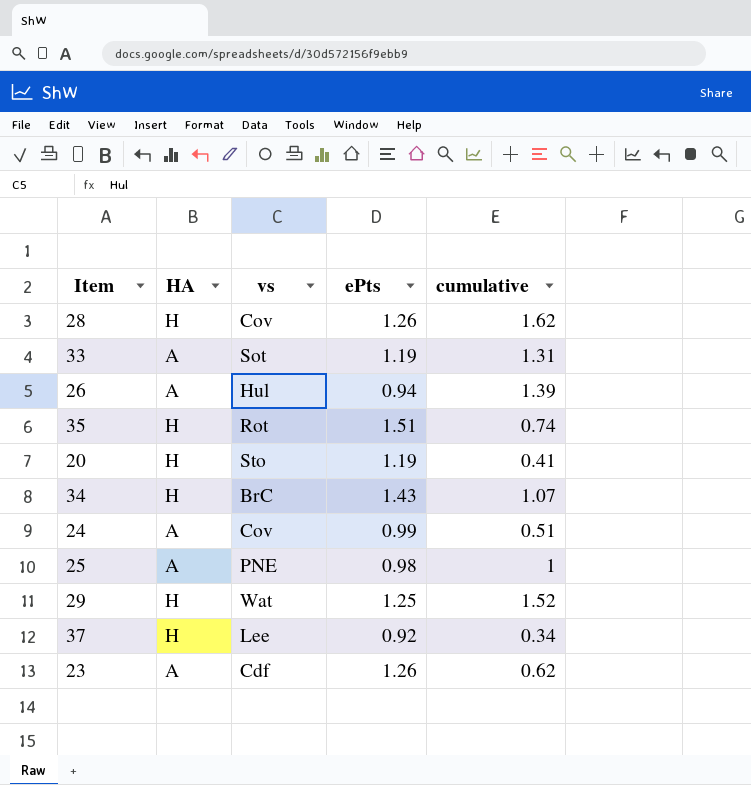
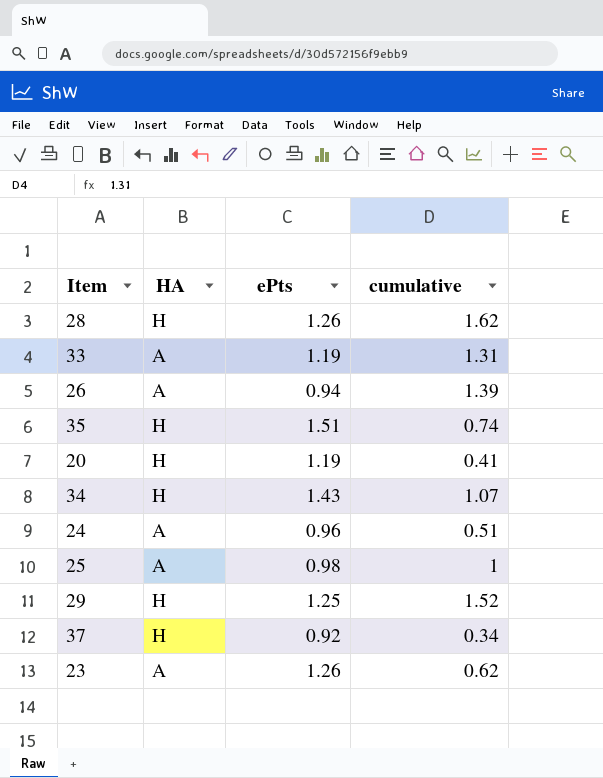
column vs | position: 3 -> none
24 | ePts: 0.99 -> 0.96

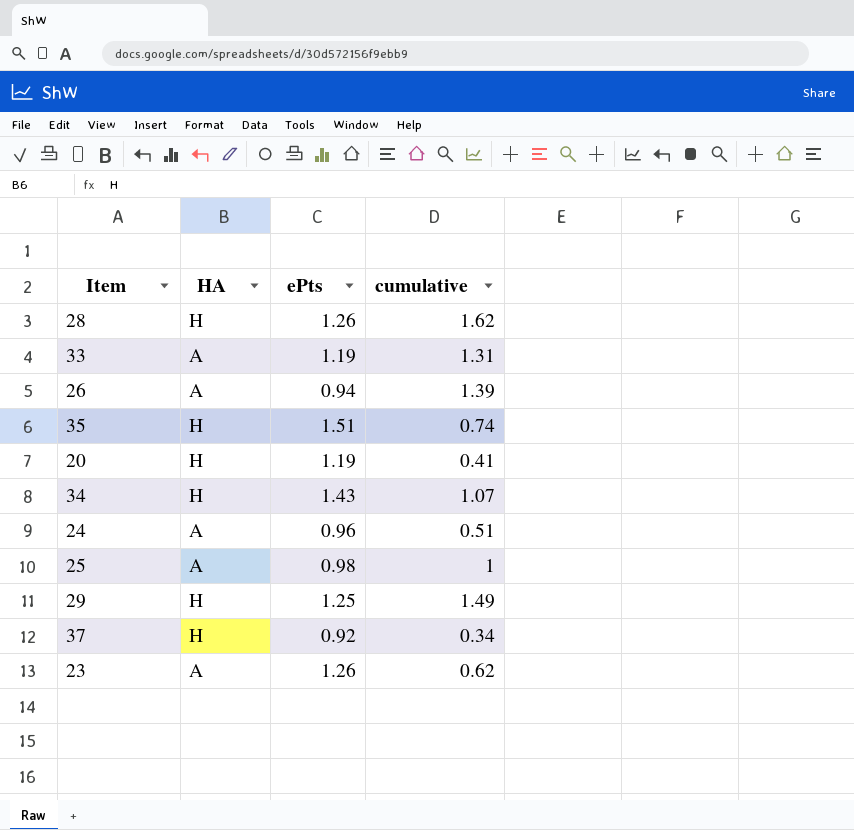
29 | cumulative: 1.52 -> 1.49

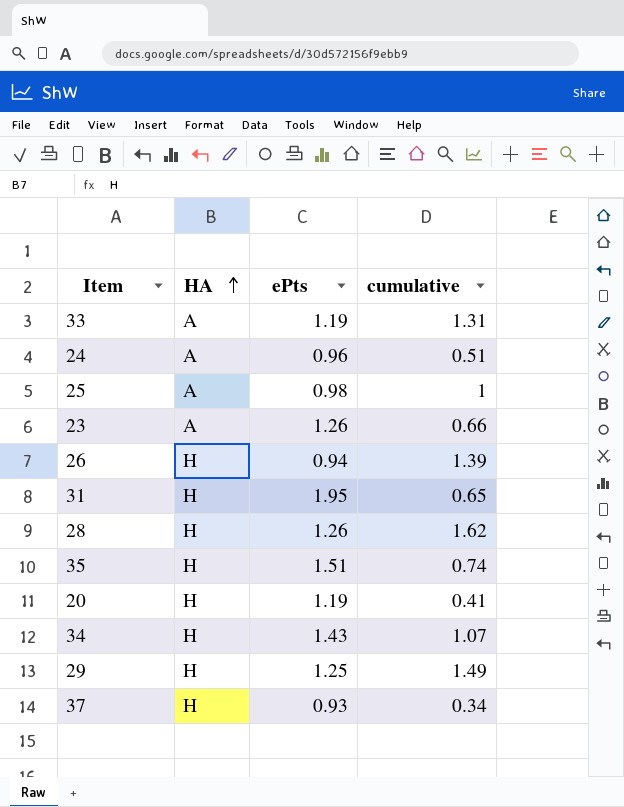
row order: none -> HA ascending
23 | cumulative: 0.62 -> 0.66
26 | HA: A -> H
row 31: none -> H | 1.95 | 0.65
37 | ePts: 0.92 -> 0.93

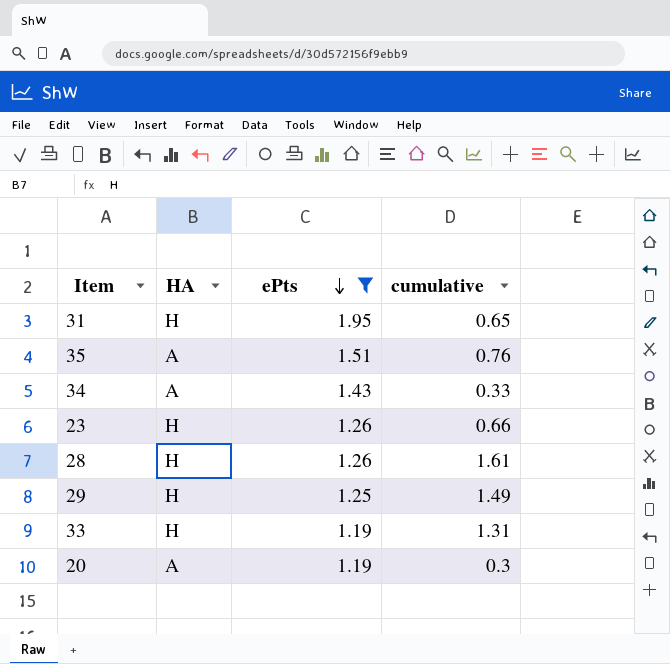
filter: none -> ePts >= 1.19
row order: HA ascending -> ePts descending
35 | HA: H -> A
35 | cumulative: 0.74 -> 0.76
34 | HA: H -> A
34 | cumulative: 1.07 -> 0.33
23 | HA: A -> H
28 | cumulative: 1.62 -> 1.61
33 | HA: A -> H
20 | HA: H -> A
20 | cumulative: 0.41 -> 0.3

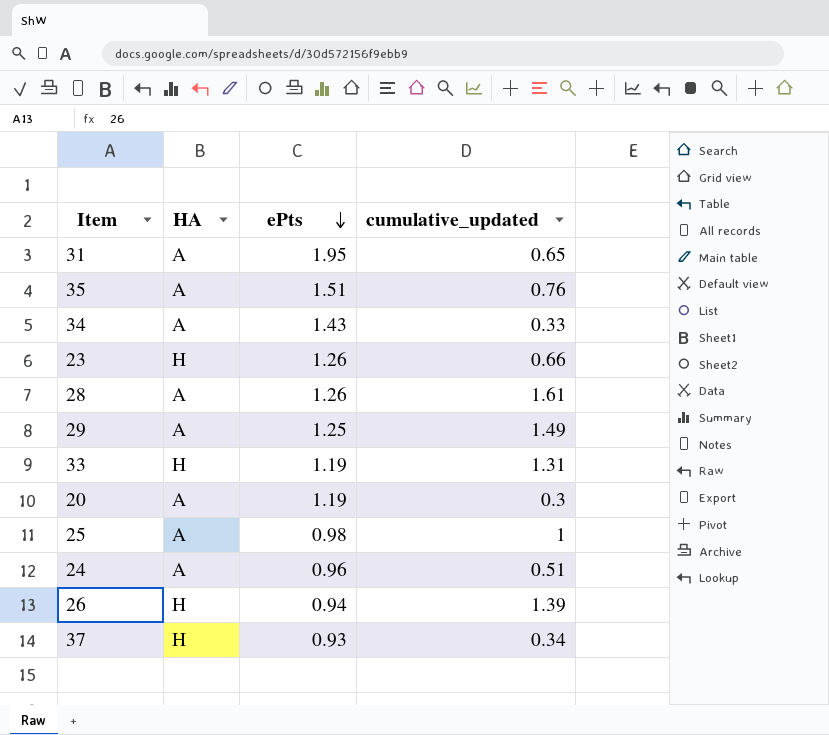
filter: ePts >= 1.19 -> none
column name: cumulative -> cumulative_updated
31 | HA: H -> A
28 | HA: H -> A
29 | HA: H -> A

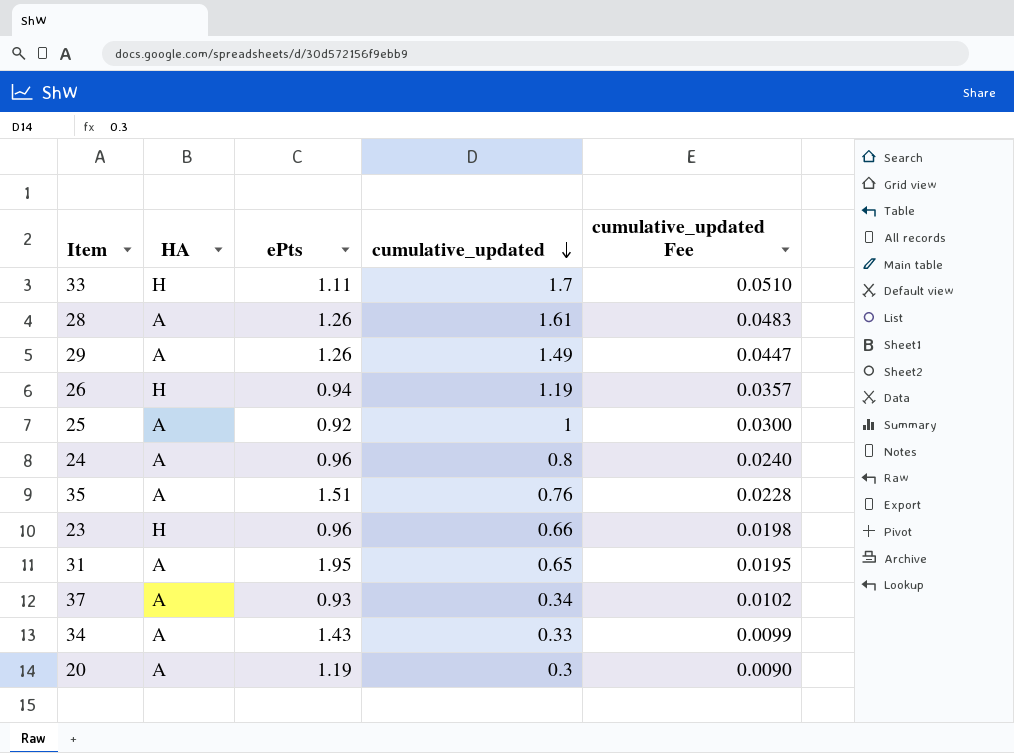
row order: ePts descending -> cumulative_updated descending
column cumulative_updated Fee | formula: none -> [cumulative_updated] * 0.03
33 | ePts: 1.19 -> 1.11
33 | cumulative_updated: 1.31 -> 1.7
29 | ePts: 1.25 -> 1.26
26 | cumulative_updated: 1.39 -> 1.19
25 | ePts: 0.98 -> 0.92
24 | cumulative_updated: 0.51 -> 0.8
23 | ePts: 1.26 -> 0.96
37 | HA: H -> A

